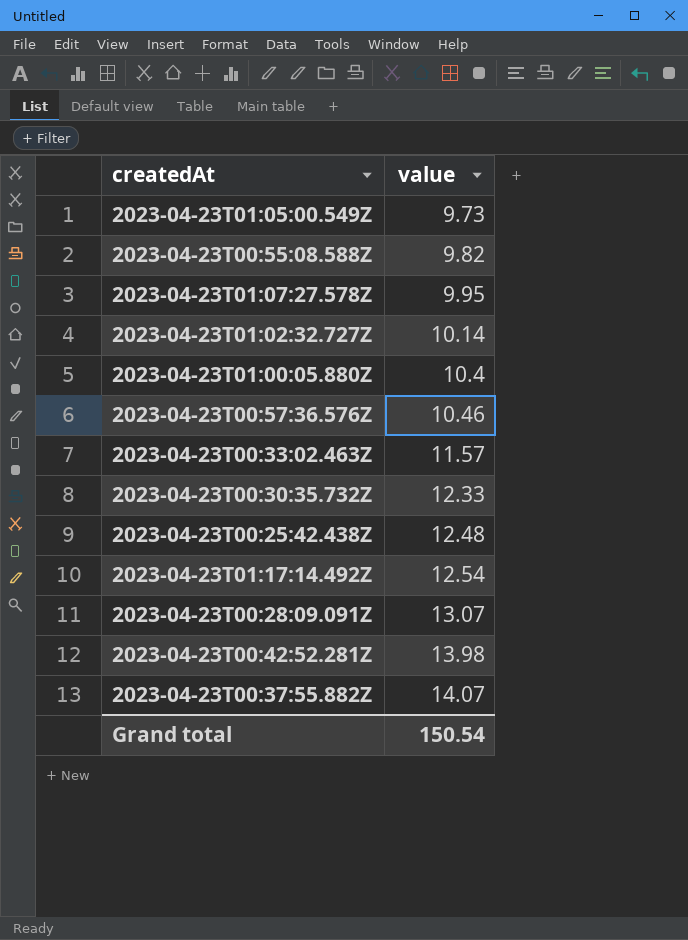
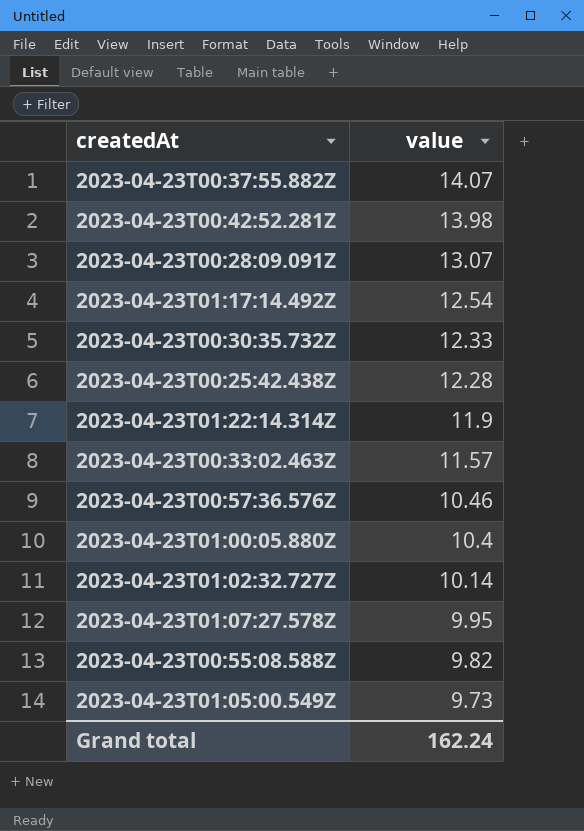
row order: value ascending -> value descending
2023-04-23T00:25:42.438Z | value: 12.48 -> 12.28
row 2023-04-23T01:22:14.314Z: none -> 11.9
Grand total | value: 150.54 -> 162.24

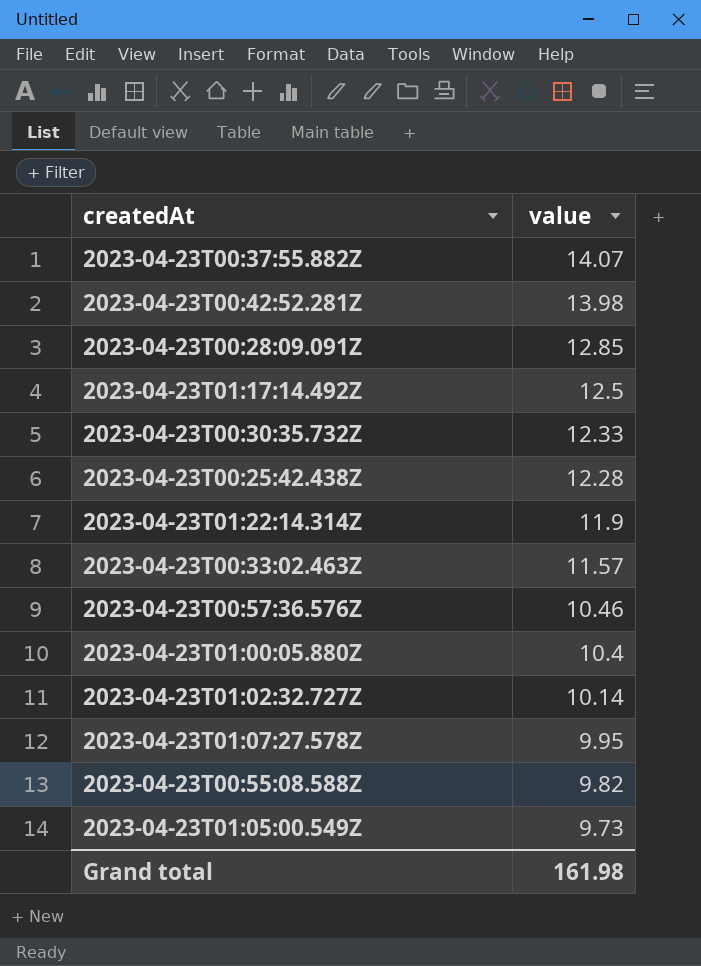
2023-04-23T00:28:09.091Z | value: 13.07 -> 12.85
2023-04-23T01:17:14.492Z | value: 12.54 -> 12.5
Grand total | value: 162.24 -> 161.98

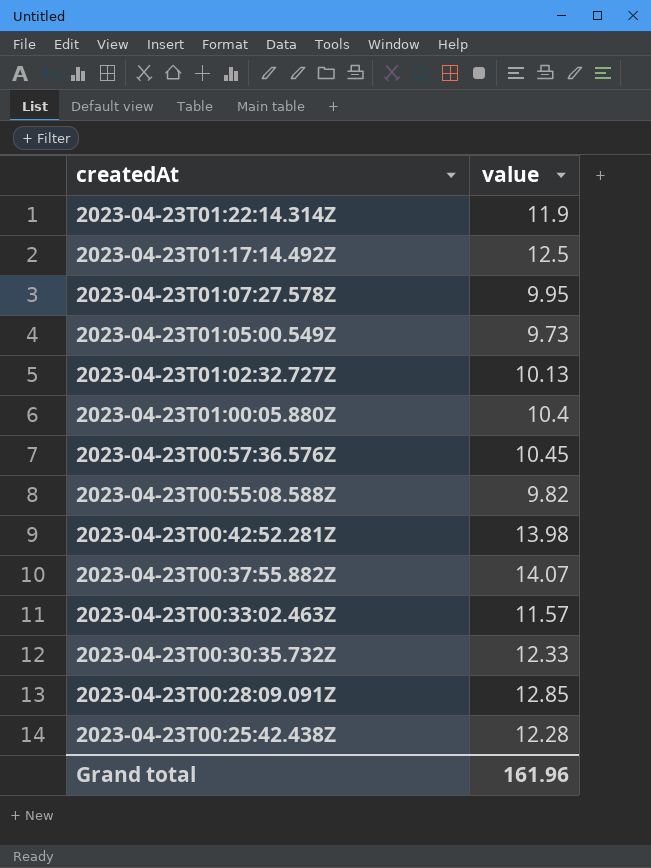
row order: value descending -> createdAt descending
2023-04-23T01:02:32.727Z | value: 10.14 -> 10.13
2023-04-23T00:57:36.576Z | value: 10.46 -> 10.45
Grand total | value: 161.98 -> 161.96

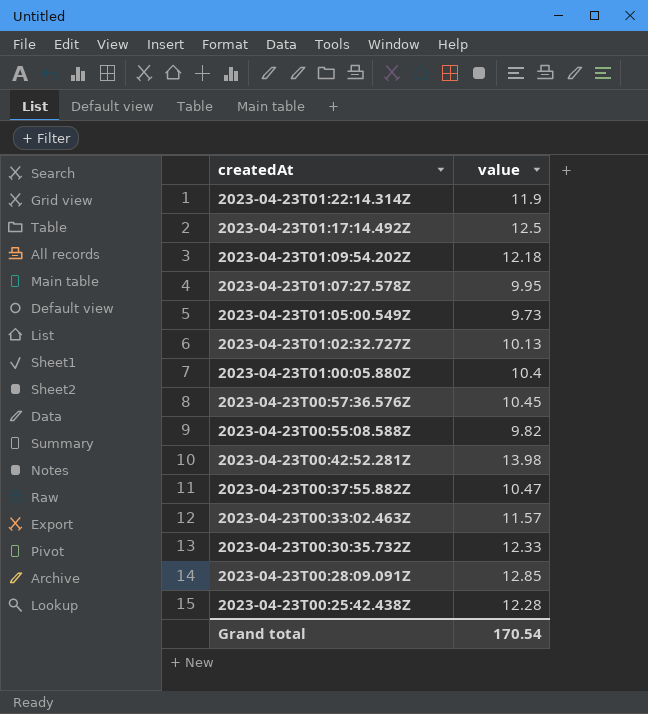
row 2023-04-23T01:09:54.202Z: none -> 12.18
2023-04-23T00:37:55.882Z | value: 14.07 -> 10.47
Grand total | value: 161.96 -> 170.54

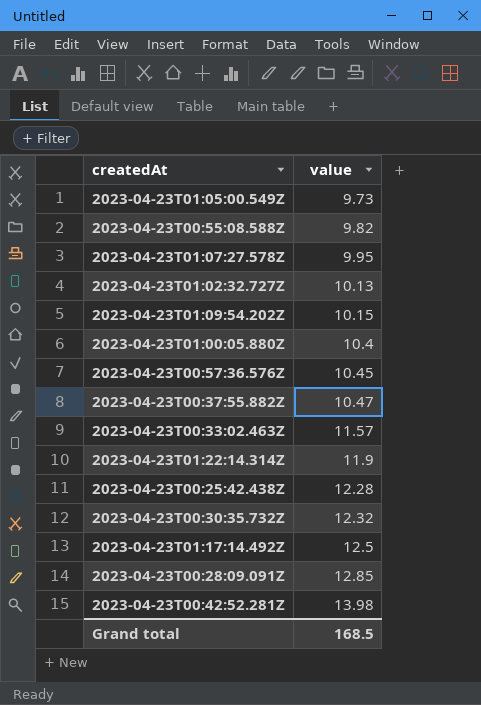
row order: createdAt descending -> value ascending
2023-04-23T01:09:54.202Z | value: 12.18 -> 10.15
2023-04-23T00:30:35.732Z | value: 12.33 -> 12.32
Grand total | value: 170.54 -> 168.5

